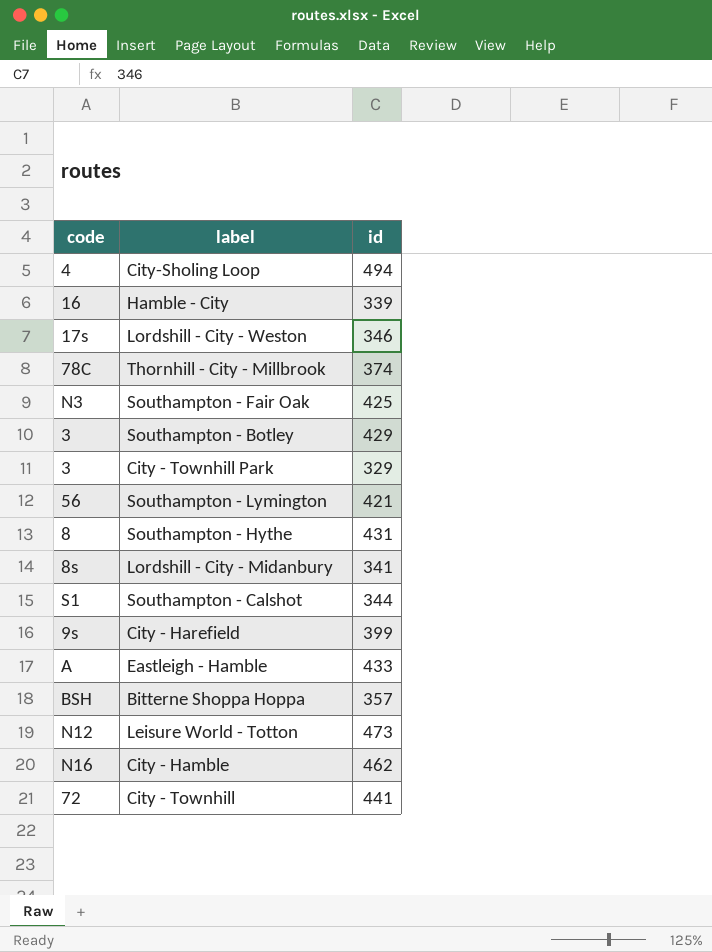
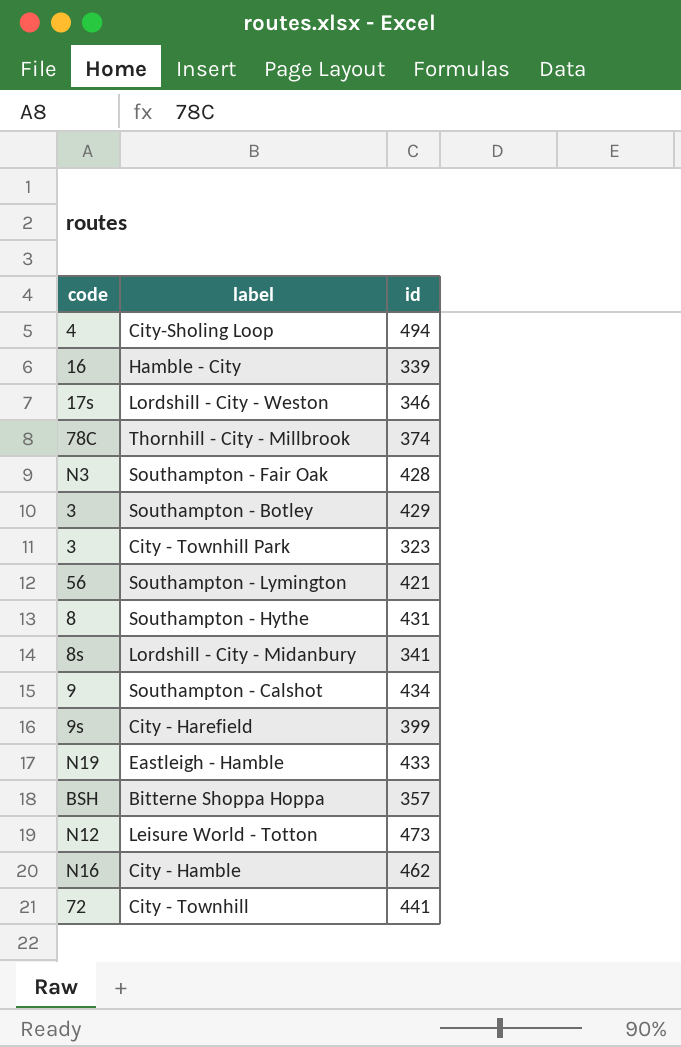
Southampton - Fair Oak | id: 425 -> 428
City - Townhill Park | id: 329 -> 323
Southampton - Calshot | code: S1 -> 9
Southampton - Calshot | id: 344 -> 434
Eastleigh - Hamble | code: A -> N19

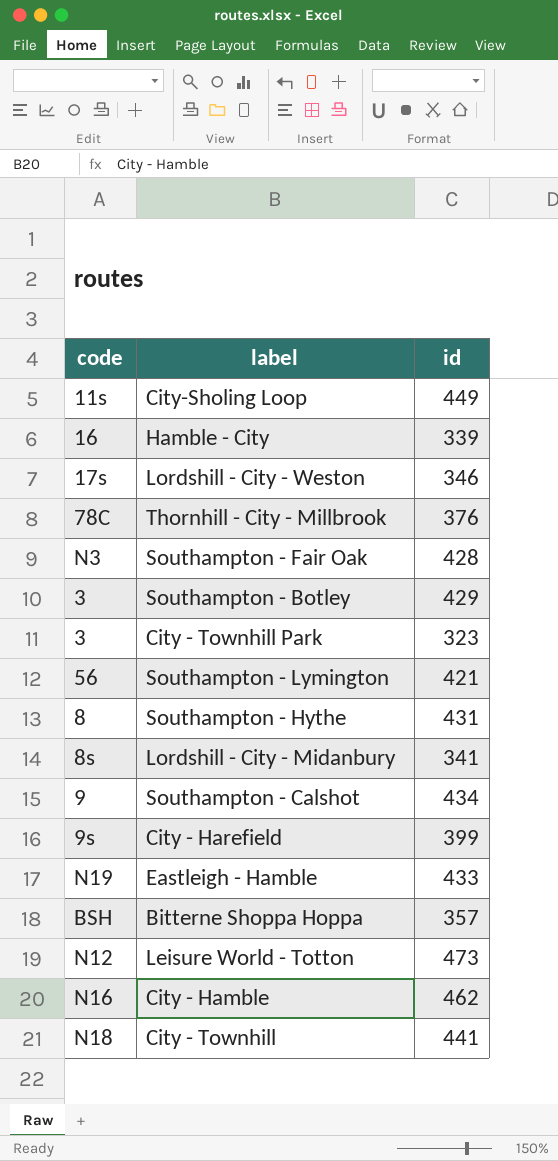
City-Sholing Loop | code: 4 -> 11s
City-Sholing Loop | id: 494 -> 449
Thornhill - City - Millbrook | id: 374 -> 376
City - Townhill | code: 72 -> N18

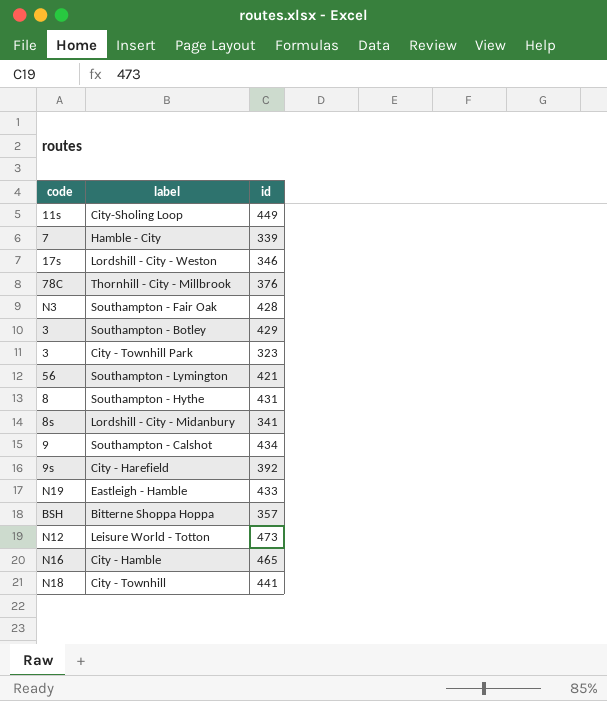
Hamble - City | code: 16 -> 7
City - Harefield | id: 399 -> 392
City - Hamble | id: 462 -> 465

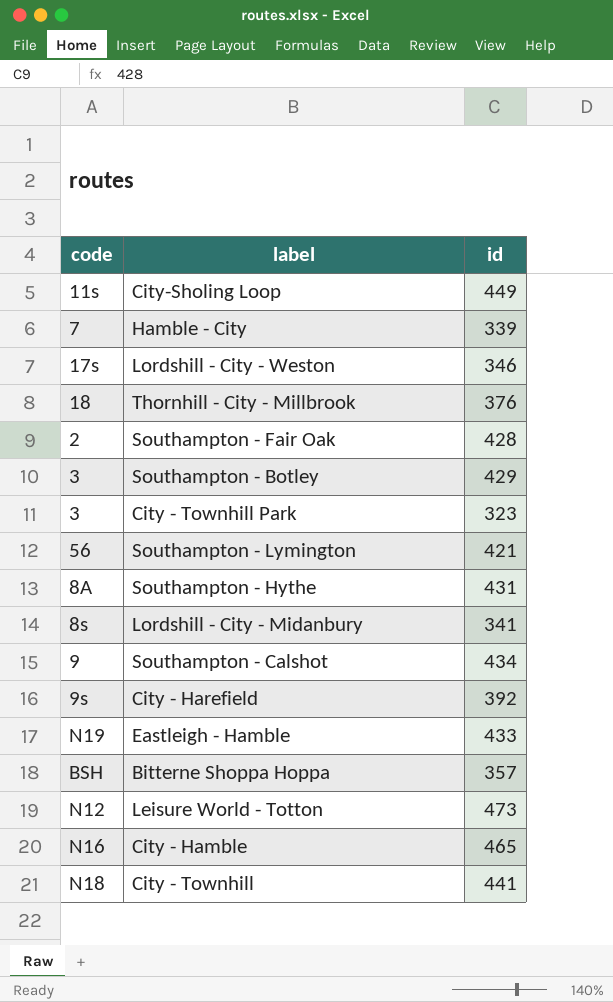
Thornhill - City - Millbrook | code: 78C -> 18
Southampton - Fair Oak | code: N3 -> 2
Southampton - Hythe | code: 8 -> 8A

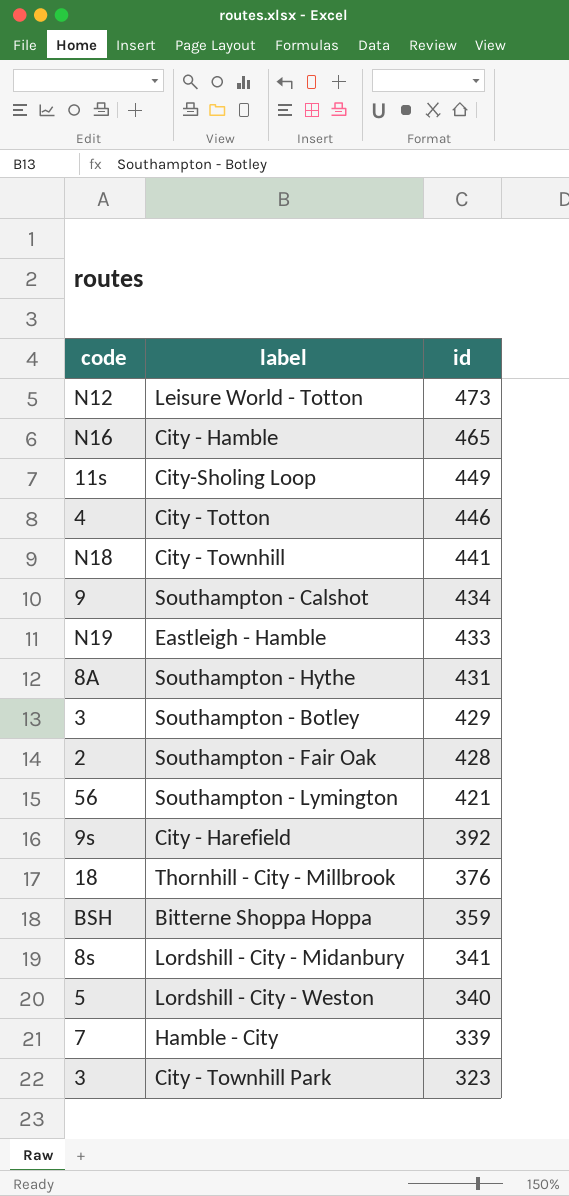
row order: none -> id descending
row City - Totton: none -> 4 | 446
Bitterne Shoppa Hoppa | id: 357 -> 359
Lordshill - City - Weston | code: 17s -> 5
Lordshill - City - Weston | id: 346 -> 340

